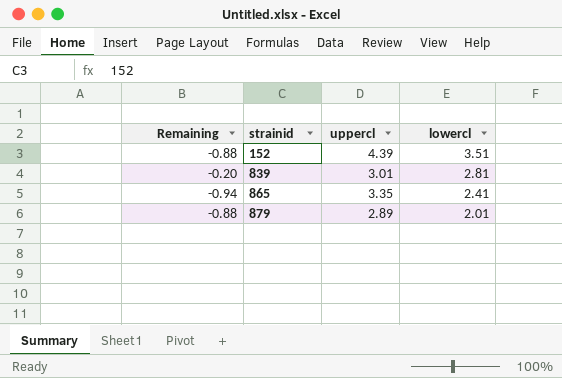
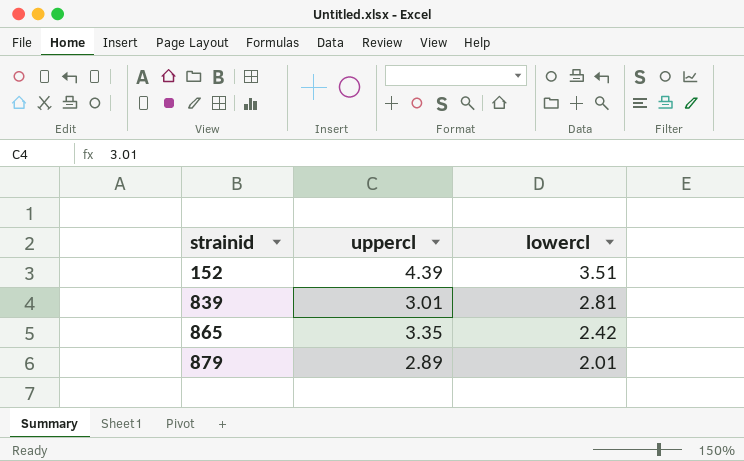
column Remaining | formula: [lowercl] - [uppercl] -> none
865 | lowercl: 2.41 -> 2.42

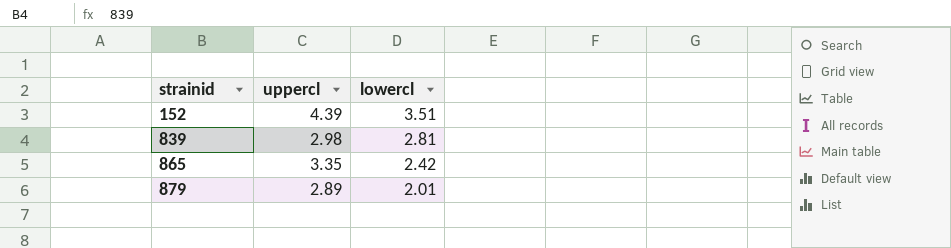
839 | uppercl: 3.01 -> 2.98

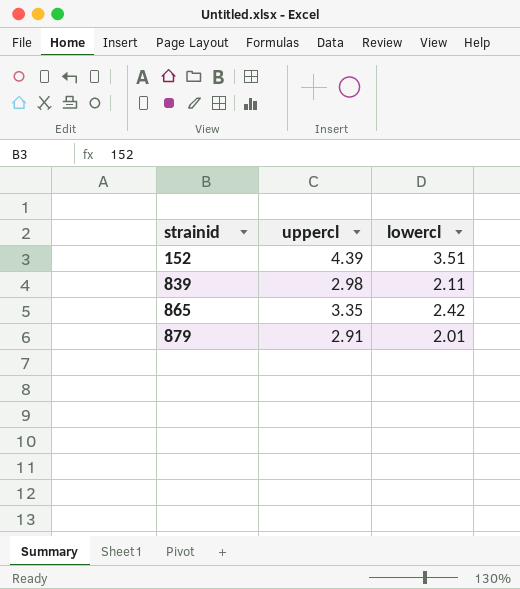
839 | lowercl: 2.81 -> 2.11
879 | uppercl: 2.89 -> 2.91

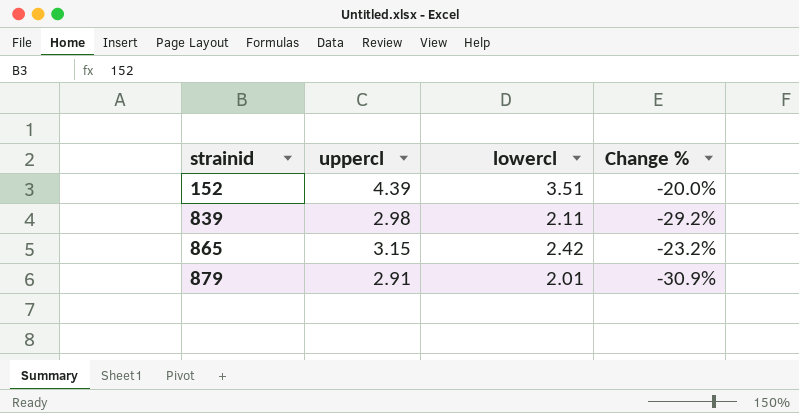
column Change % | formula: none -> ([lowercl] - [uppercl]) / [uppercl]
865 | uppercl: 3.35 -> 3.15

